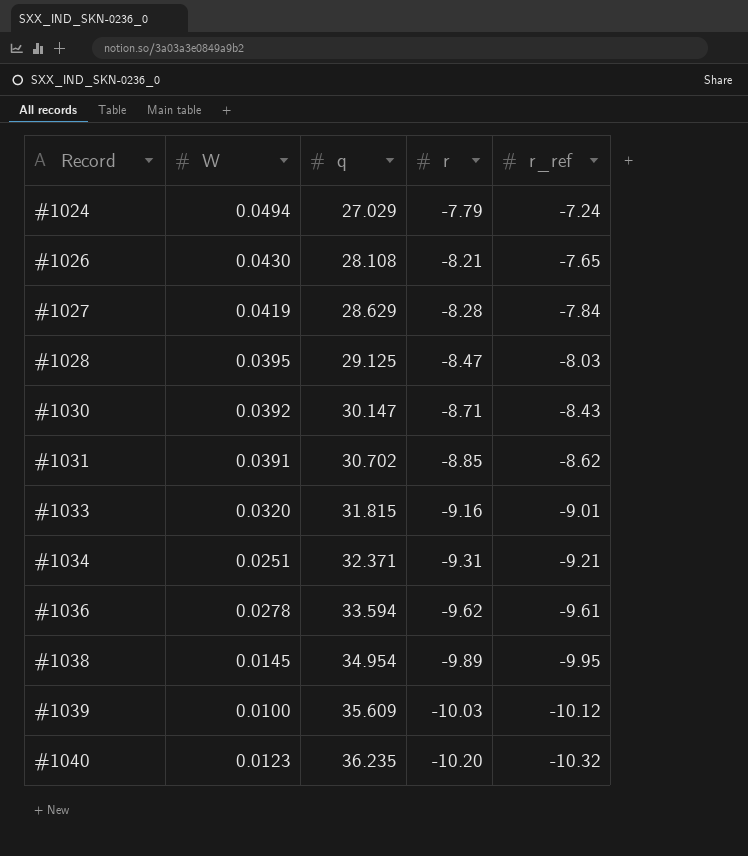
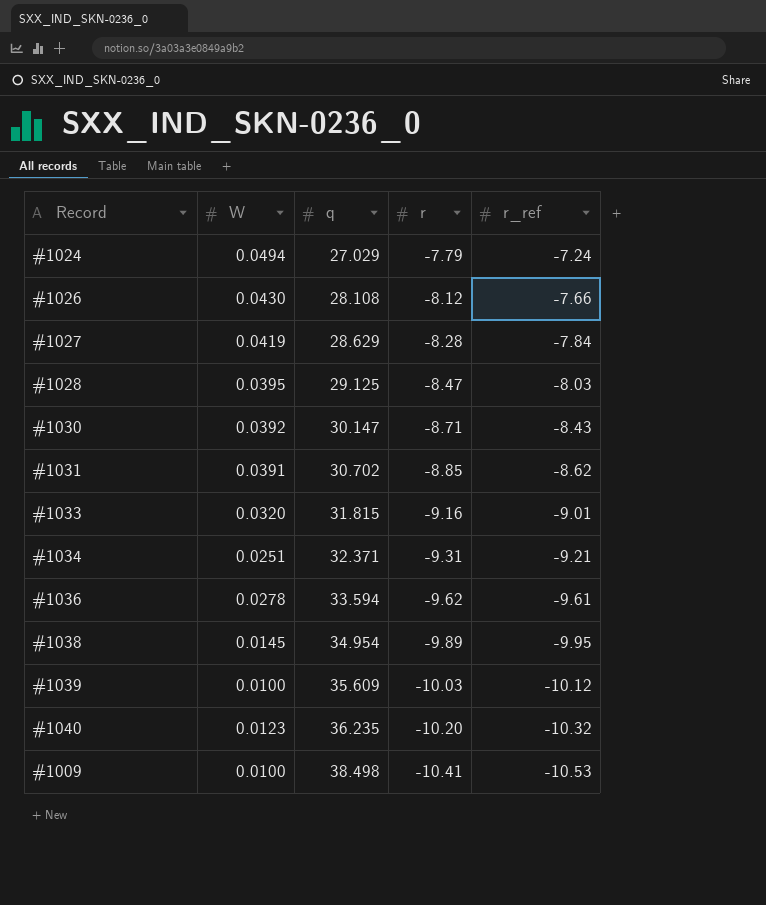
#1026 | r: -8.21 -> -8.12
#1026 | r_ref: -7.65 -> -7.66
row #1009: none -> 0.0100 | 38.498 | -10.41 | -10.53

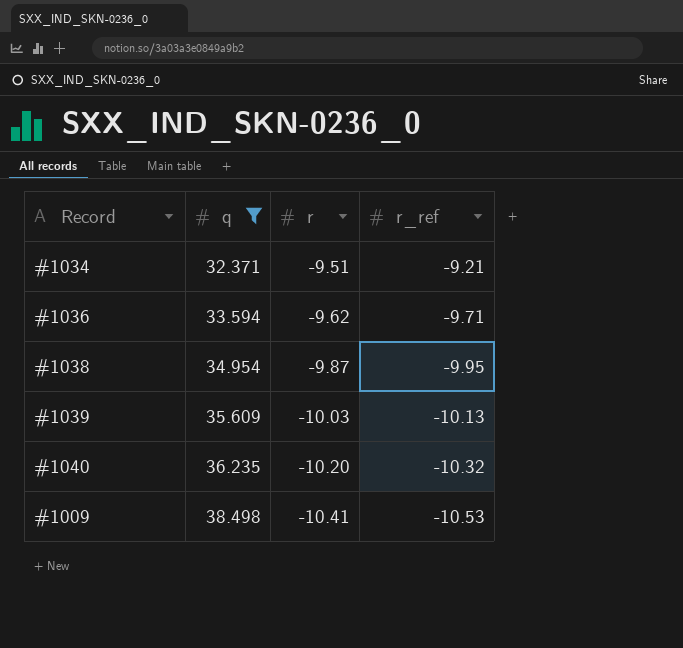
filter: none -> q >= 32.371
column W | position: 2 -> none
#1034 | r: -9.31 -> -9.51
#1036 | r_ref: -9.61 -> -9.71
#1038 | r: -9.89 -> -9.87
#1039 | r_ref: -10.12 -> -10.13

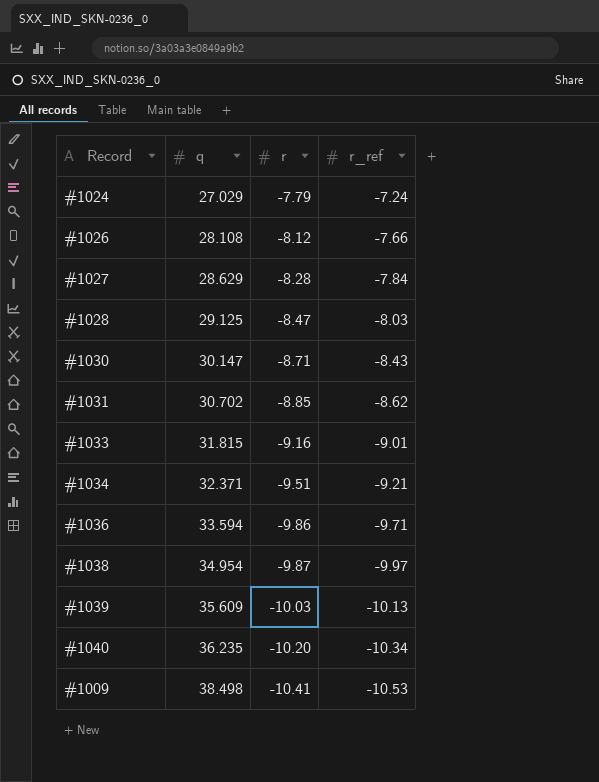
filter: q >= 32.371 -> none
#1036 | r: -9.62 -> -9.86
#1038 | r_ref: -9.95 -> -9.97
#1040 | r_ref: -10.32 -> -10.34

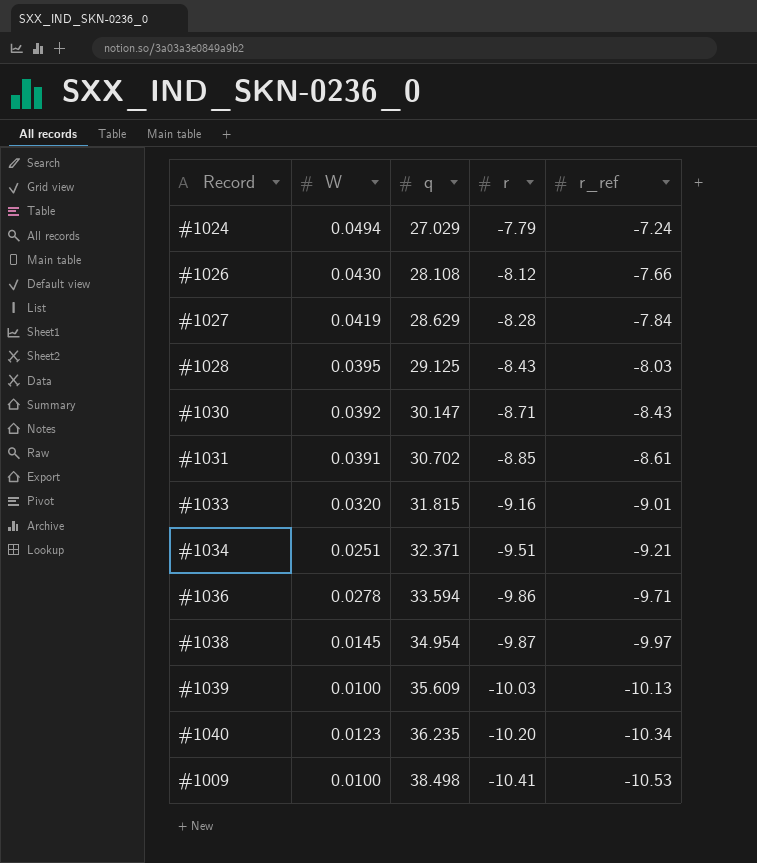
column W | position: none -> 2
#1028 | r: -8.47 -> -8.43
#1031 | r_ref: -8.62 -> -8.61

